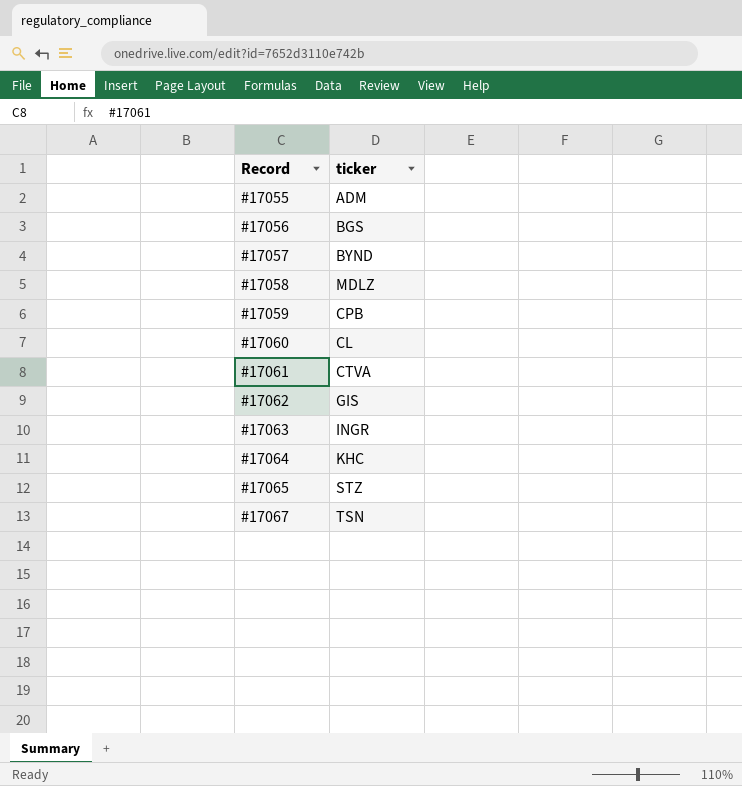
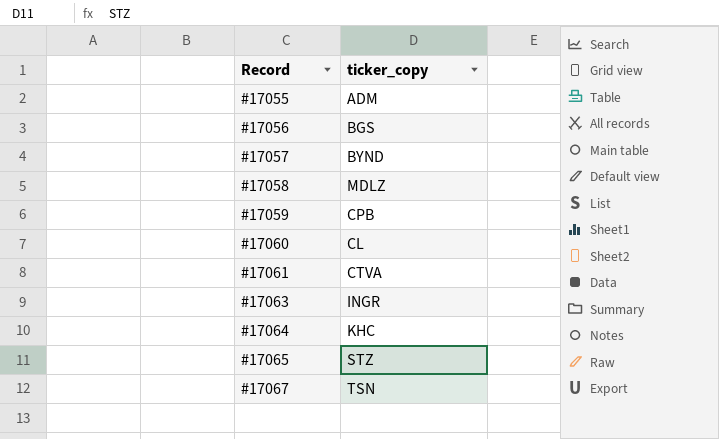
column name: ticker -> ticker_copy
row #17062: GIS -> none

